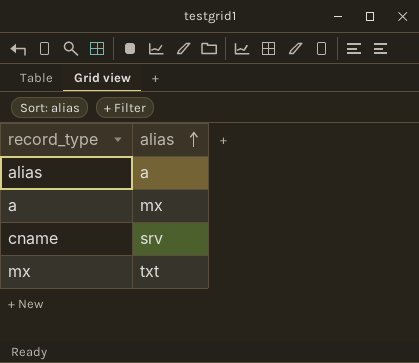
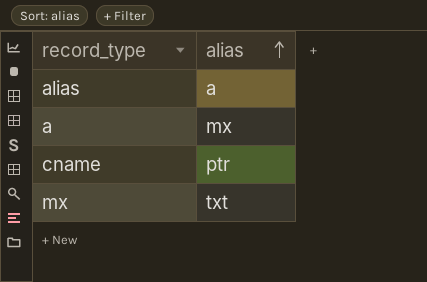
cname | alias: srv -> ptr

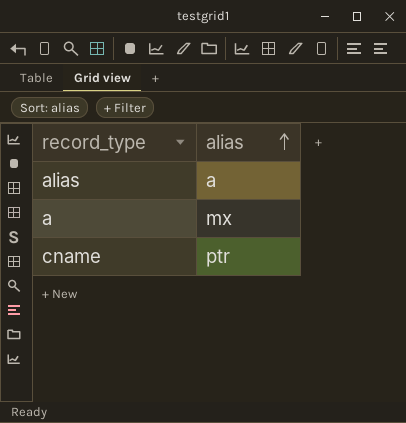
row mx: txt -> none

